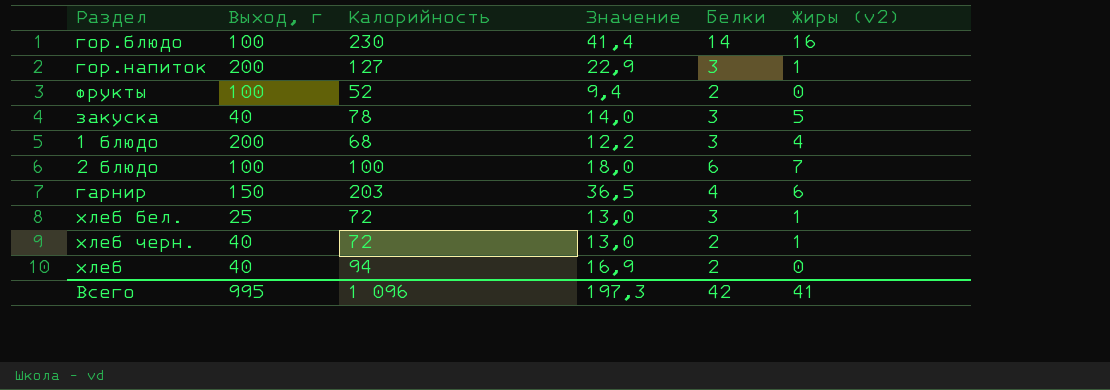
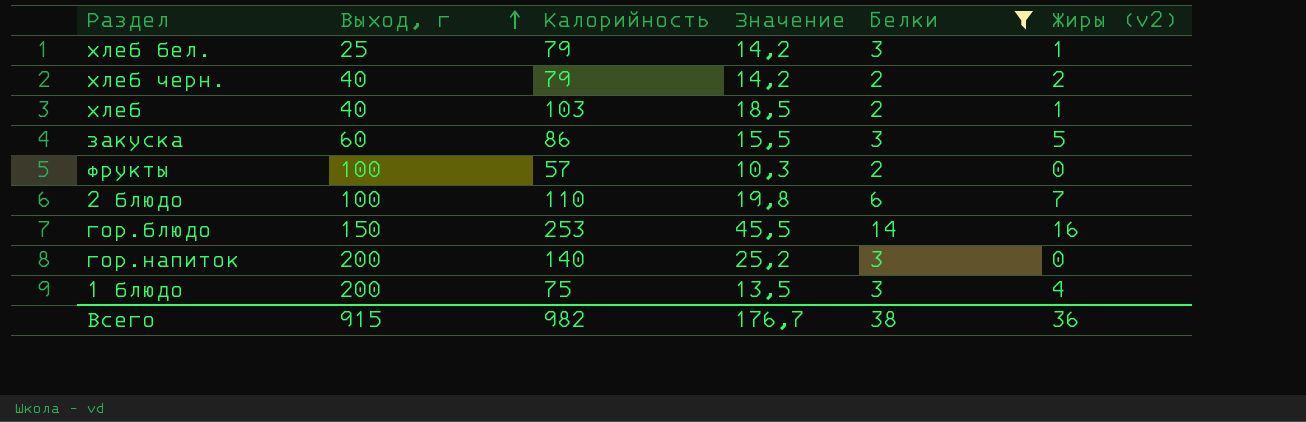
filter: none -> Белки != 4
row order: none -> Выход, г ascending
хлеб бел. | Калорийность: 72 -> 79
хлеб бел. | Значение: 13,0 -> 14,2
хлеб черн. | Калорийность: 72 -> 79
хлеб черн. | Значение: 13,0 -> 14,2
хлеб черн. | Жиры (v2): 1 -> 2
хлеб | Калорийность: 94 -> 103
хлеб | Значение: 16,9 -> 18,5
хлеб | Жиры (v2): 0 -> 1
закуска | Выход, г: 40 -> 60
закуска | Калорийность: 78 -> 86
закуска | Значение: 14,0 -> 15,5
фрукты | Калорийность: 52 -> 57
фрукты | Значение: 9,4 -> 10,3
2 блюдо | Калорийность: 100 -> 110
2 блюдо | Значение: 18,0 -> 19,8
гор.блюдо | Выход, г: 100 -> 150
гор.блюдо | Калорийность: 230 -> 253
гор.блюдо | Значение: 41,4 -> 45,5
гор.напиток | Калорийность: 127 -> 140
гор.напиток | Значение: 22,9 -> 25,2
гор.напиток | Жиры (v2): 1 -> 0
1 блюдо | Калорийность: 68 -> 75
1 блюдо | Значение: 12,2 -> 13,5
Всего | Выход, г: 995 -> 915
Всего | Калорийность: 1 096 -> 982
Всего | Значение: 197,3 -> 176,7
Всего | Белки: 42 -> 38
Всего | Жиры (v2): 41 -> 36

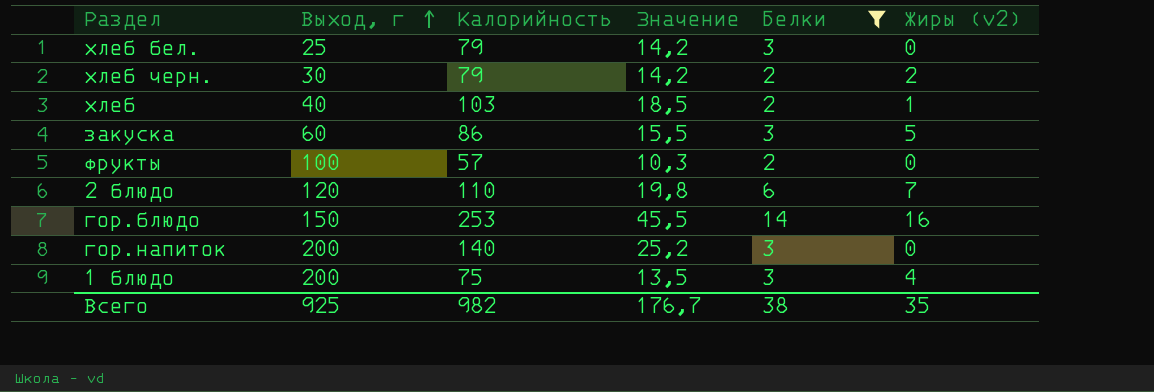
хлеб бел. | Жиры (v2): 1 -> 0
хлеб черн. | Выход, г: 40 -> 30
2 блюдо | Выход, г: 100 -> 120
Всего | Выход, г: 915 -> 925
Всего | Жиры (v2): 36 -> 35

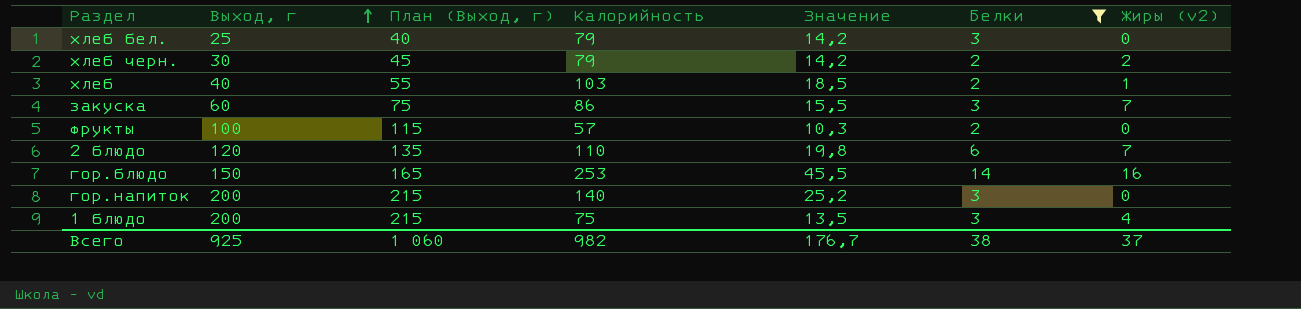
column План (Выход, г) | formula: none -> [Выход, г] + 15
закуска | Жиры (v2): 5 -> 7
Всего | Жиры (v2): 35 -> 37

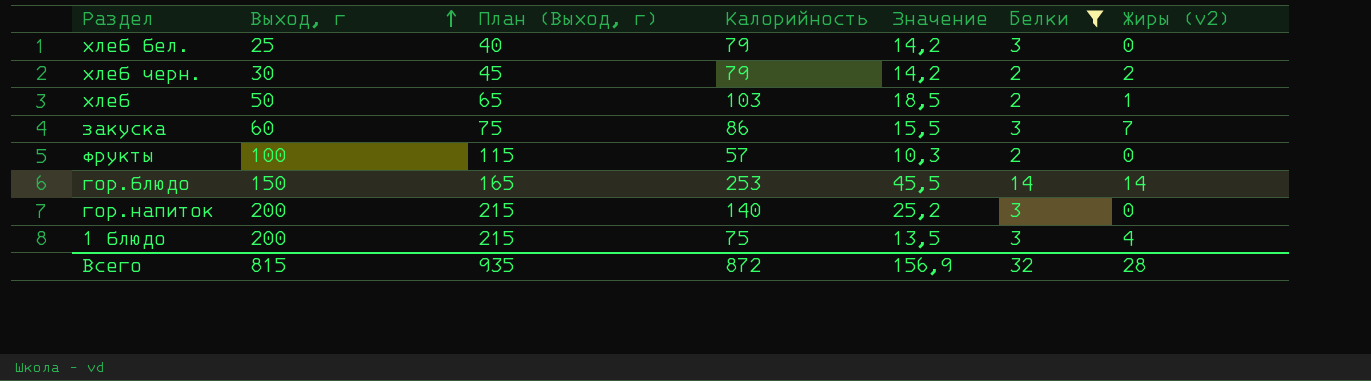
row 2 блюдо: 120 | 135 | 110 | 19,8 | 6 | 7 -> none
хлеб | Выход, г: 40 -> 50
хлеб | План (Выход, г): 55 -> 65
гор.блюдо | Жиры (v2): 16 -> 14
Всего | Выход, г: 925 -> 815
Всего | План (Выход, г): 1 060 -> 935
Всего | Калорийность: 982 -> 872
Всего | Значение: 176,7 -> 156,9
Всего | Белки: 38 -> 32
Всего | Жиры (v2): 37 -> 28

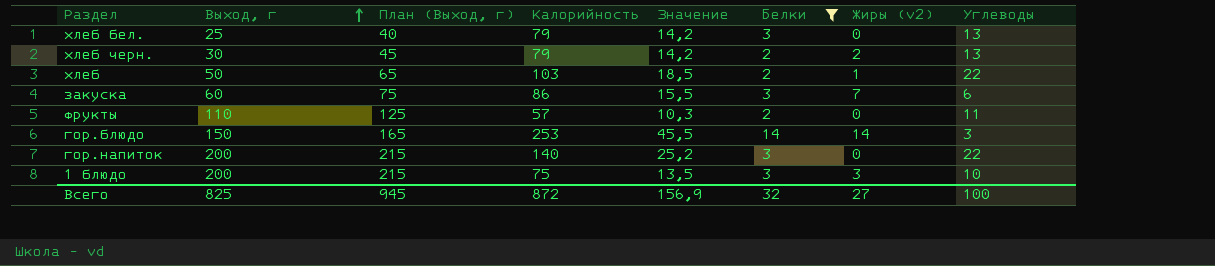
column Углеводы | position: none -> 8
фрукты | Выход, г: 100 -> 110
фрукты | План (Выход, г): 115 -> 125
1 блюдо | Жиры (v2): 4 -> 3
Всего | Выход, г: 815 -> 825
Всего | План (Выход, г): 935 -> 945
Всего | Жиры (v2): 28 -> 27

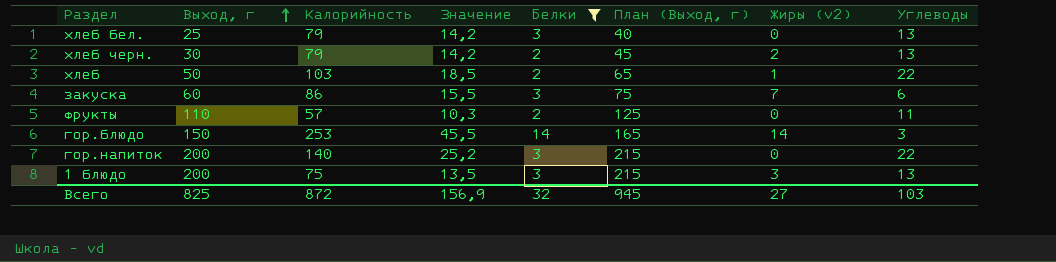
column План (Выход, г) | position: 3 -> 6
1 блюдо | Углеводы: 10 -> 13
Всего | Углеводы: 100 -> 103

